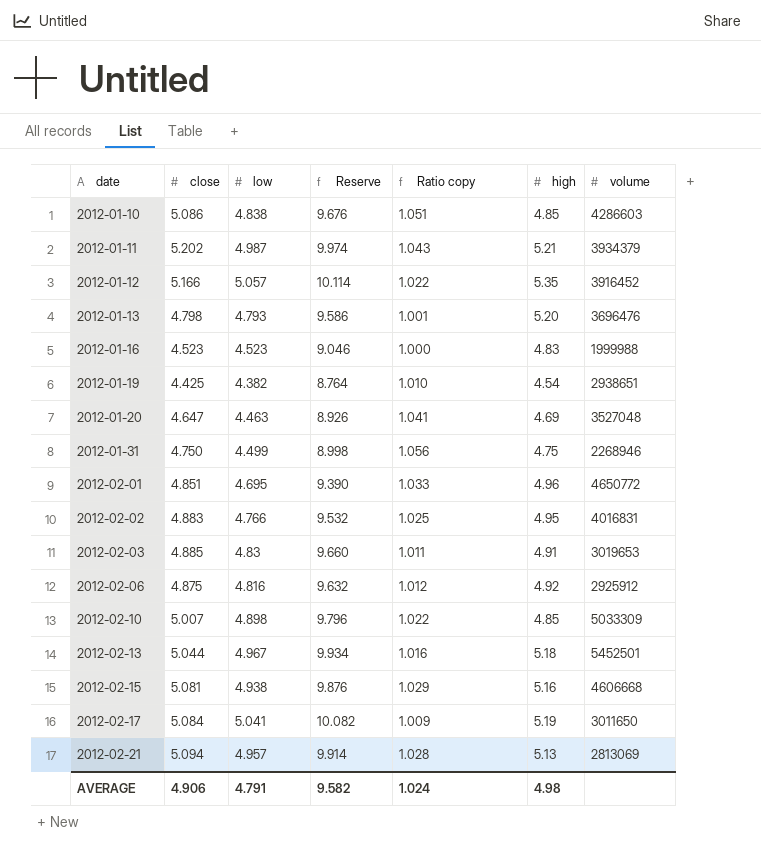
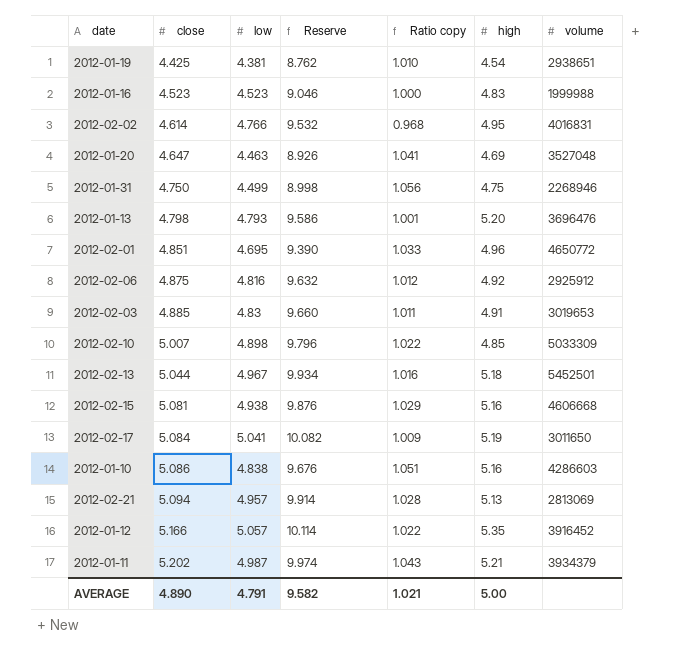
row order: date ascending -> close ascending
2012-01-19 | low: 4.382 -> 4.381
2012-01-19 | Reserve: 8.764 -> 8.762
2012-02-02 | close: 4.883 -> 4.614
2012-02-02 | Ratio copy: 1.025 -> 0.968
2012-01-10 | high: 4.85 -> 5.16
AVERAGE | close: 4.906 -> 4.890
AVERAGE | Ratio copy: 1.024 -> 1.021
AVERAGE | high: 4.98 -> 5.00

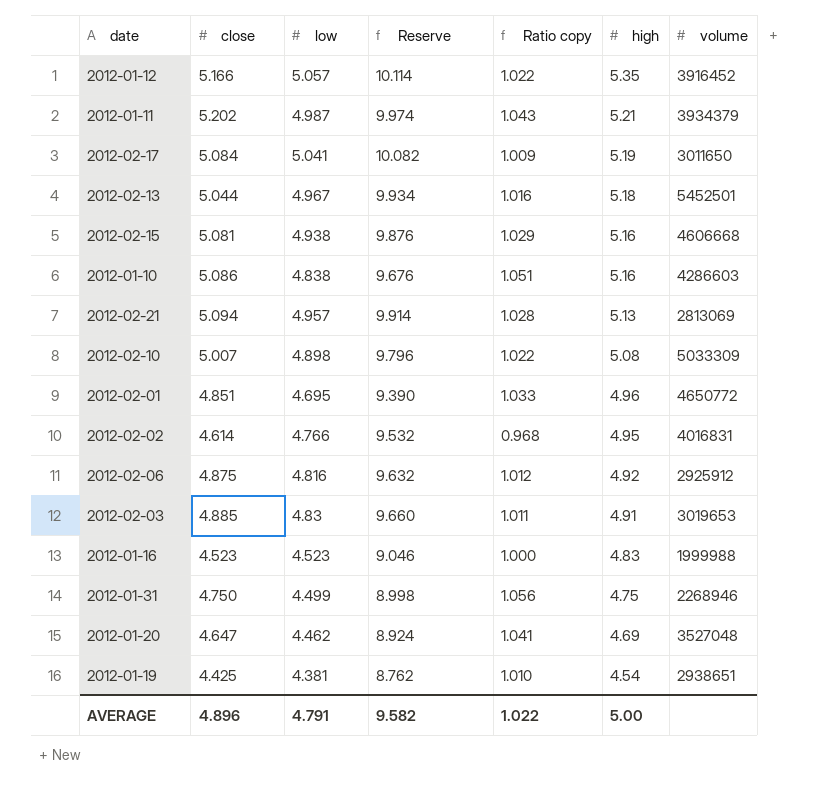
row order: close ascending -> high descending
row 2012-01-13: 4.798 | 4.793 | 9.586 | 1.001 | 5.20 | 3696476 -> none
2012-02-10 | high: 4.85 -> 5.08
2012-01-20 | low: 4.463 -> 4.462
2012-01-20 | Reserve: 8.926 -> 8.924
AVERAGE | close: 4.890 -> 4.896
AVERAGE | Ratio copy: 1.021 -> 1.022

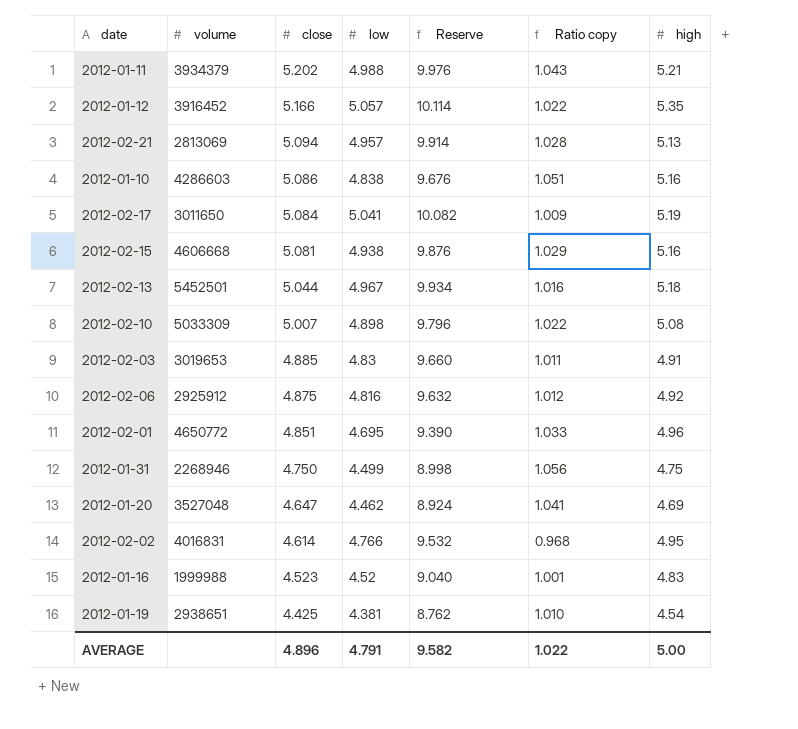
row order: high descending -> close descending
column volume | position: 7 -> 2
2012-01-11 | low: 4.987 -> 4.988
2012-01-11 | Reserve: 9.974 -> 9.976
2012-01-16 | low: 4.523 -> 4.52
2012-01-16 | Reserve: 9.046 -> 9.040
2012-01-16 | Ratio copy: 1.000 -> 1.001

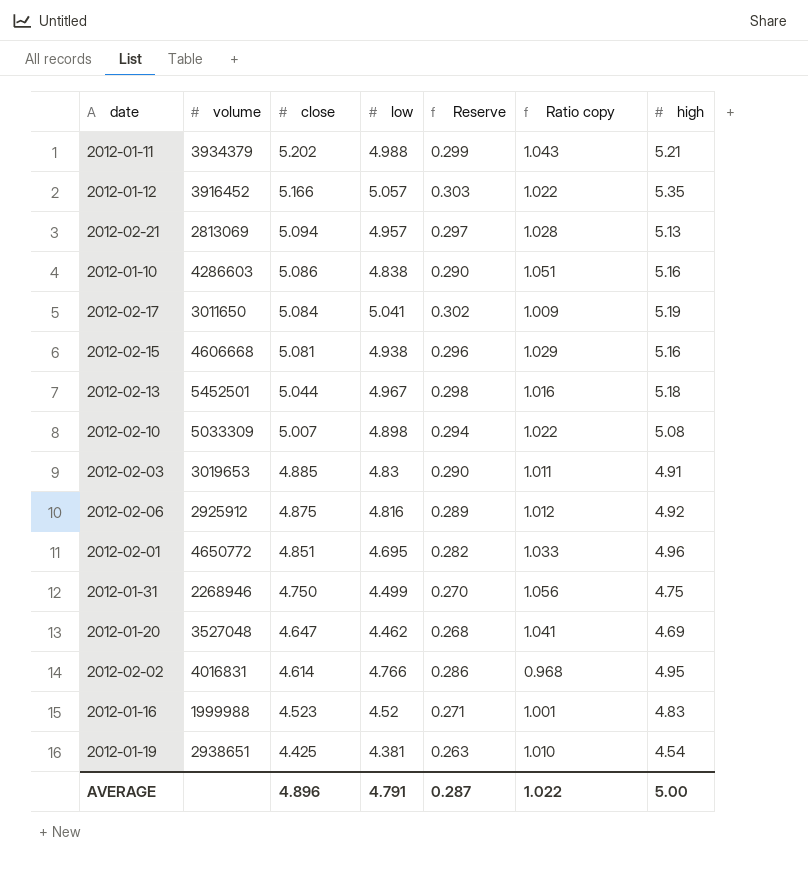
column Reserve | formula: [low] * 2 -> [low] * 0.06
AVERAGE | Reserve: 9.582 -> 0.287

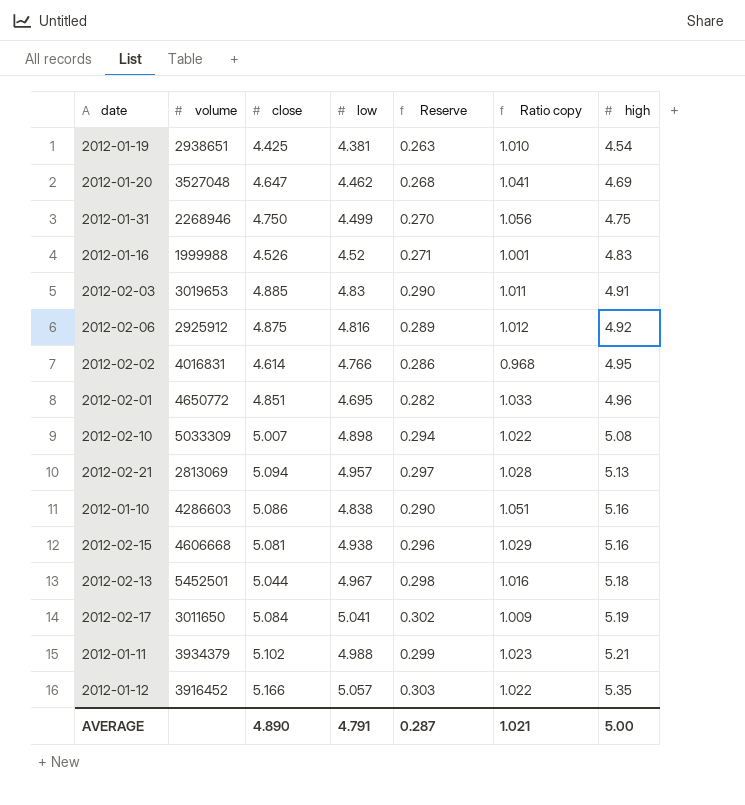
row order: close descending -> high ascending
2012-01-16 | close: 4.523 -> 4.526
2012-01-11 | close: 5.202 -> 5.102
2012-01-11 | Ratio copy: 1.043 -> 1.023
AVERAGE | close: 4.896 -> 4.890
AVERAGE | Ratio copy: 1.022 -> 1.021

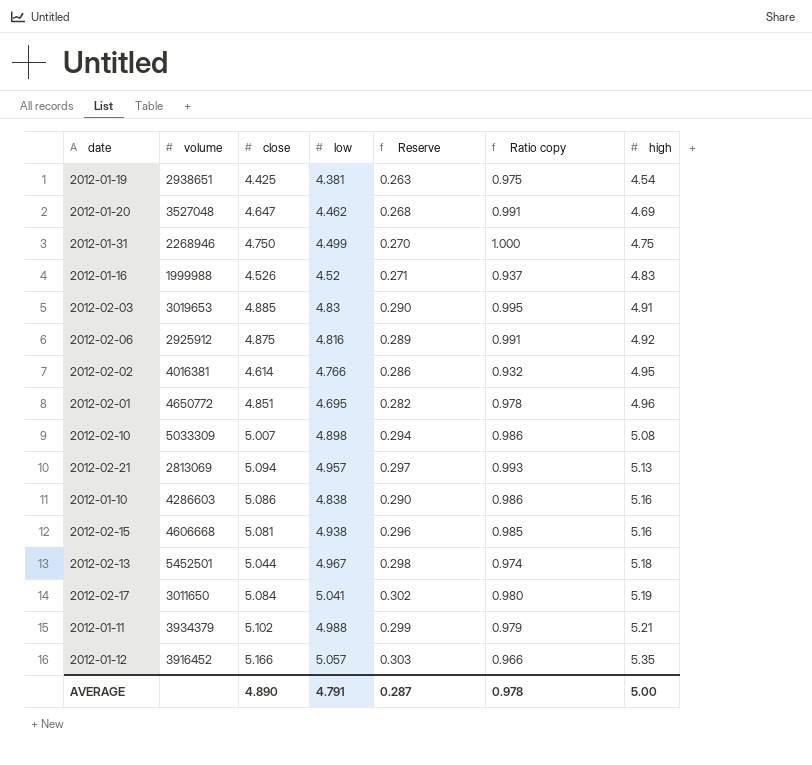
column Ratio copy | formula: [close] / [low] -> [close] / [high]
2012-02-02 | volume: 4016831 -> 4016381
AVERAGE | Ratio copy: 1.021 -> 0.978

